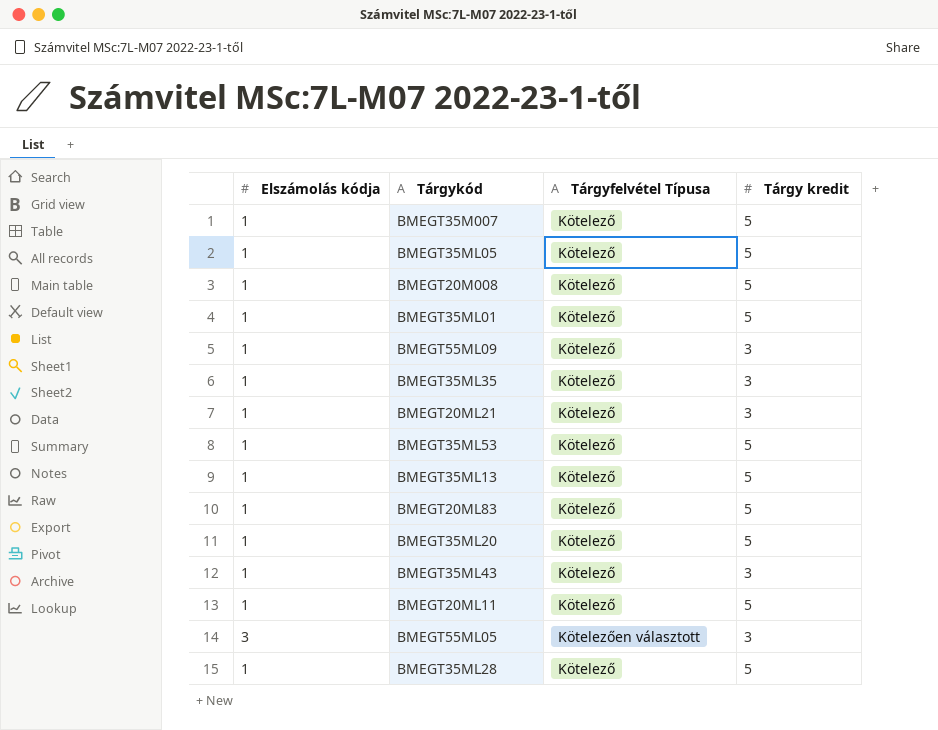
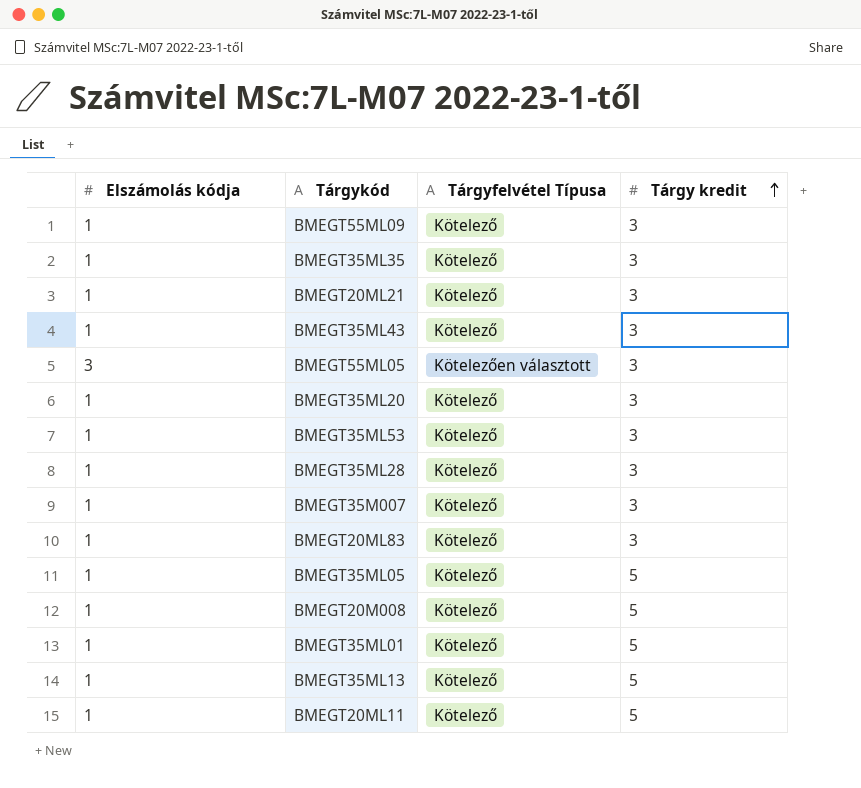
row order: none -> Tárgy kredit ascending
BMEGT35ML20 | Tárgy kredit: 5 -> 3
BMEGT35ML53 | Tárgy kredit: 5 -> 3
BMEGT35ML28 | Tárgy kredit: 5 -> 3
BMEGT35M007 | Tárgy kredit: 5 -> 3
BMEGT20ML83 | Tárgy kredit: 5 -> 3

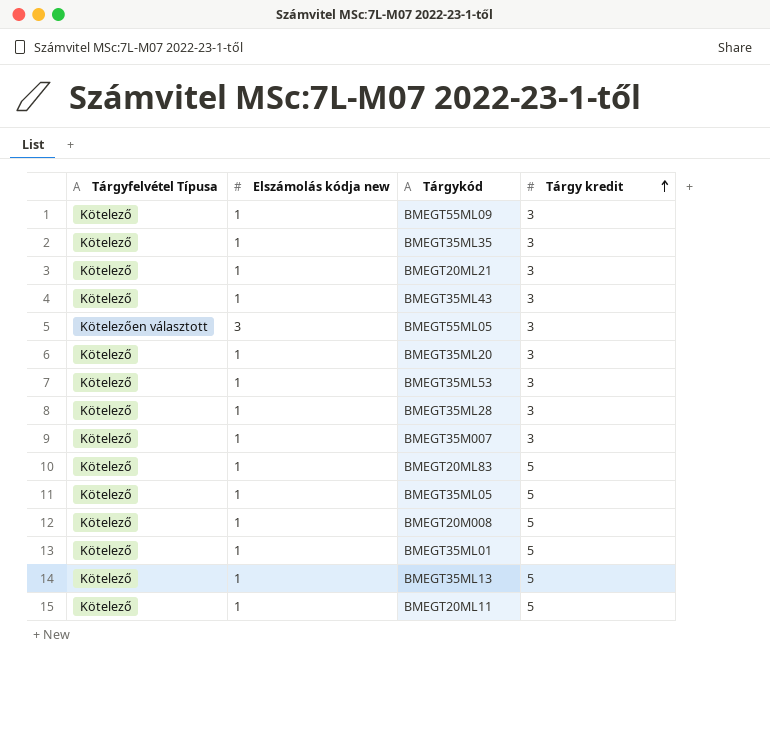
column Tárgyfelvétel Típusa | position: 3 -> 1
column name: Elszámolás kódja -> Elszámolás kódja new
BMEGT20ML83 | Tárgy kredit: 3 -> 5

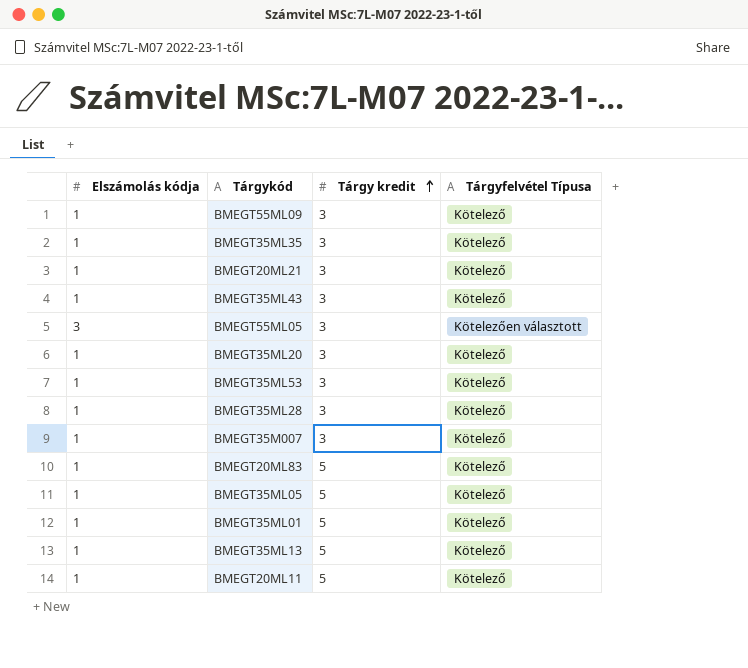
column name: Elszámolás kódja new -> Elszámolás kódja
column Tárgyfelvétel Típusa | position: 1 -> 4
row BMEGT20M008: Kötelező | 1 | 5 -> none

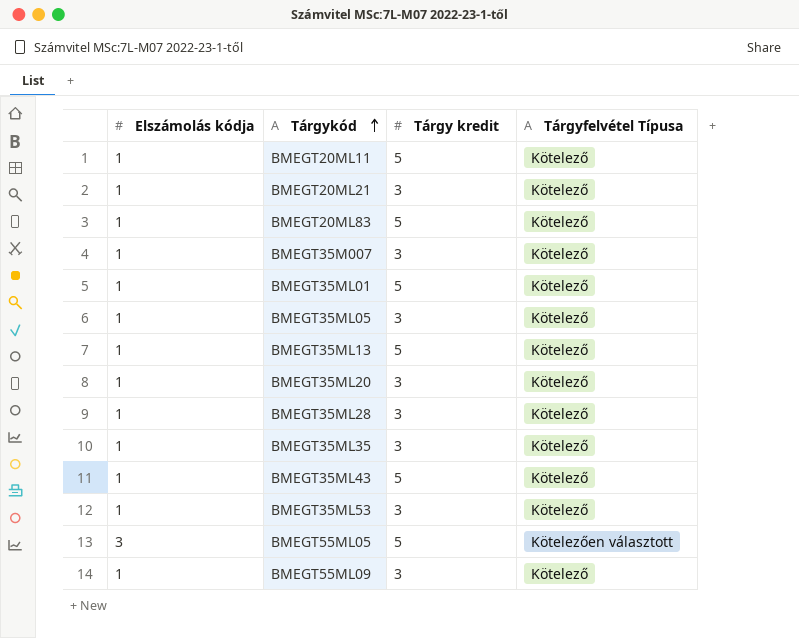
row order: Tárgy kredit ascending -> Tárgykód ascending
BMEGT35ML05 | Tárgy kredit: 5 -> 3
BMEGT35ML43 | Tárgy kredit: 3 -> 5
BMEGT55ML05 | Tárgy kredit: 3 -> 5

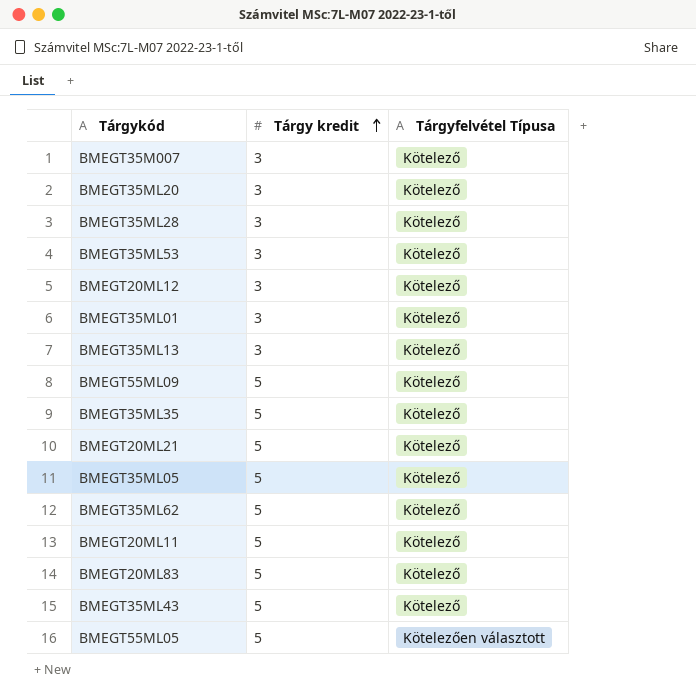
row order: Tárgykód ascending -> Tárgy kredit ascending
column Elszámolás kódja | position: 1 -> none
row BMEGT20ML12: none -> 3 | Kötelező
BMEGT35ML01 | Tárgy kredit: 5 -> 3
BMEGT35ML13 | Tárgy kredit: 5 -> 3
BMEGT55ML09 | Tárgy kredit: 3 -> 5
BMEGT35ML35 | Tárgy kredit: 3 -> 5
BMEGT20ML21 | Tárgy kredit: 3 -> 5
BMEGT35ML05 | Tárgy kredit: 3 -> 5
row BMEGT35ML62: none -> 5 | Kötelező

